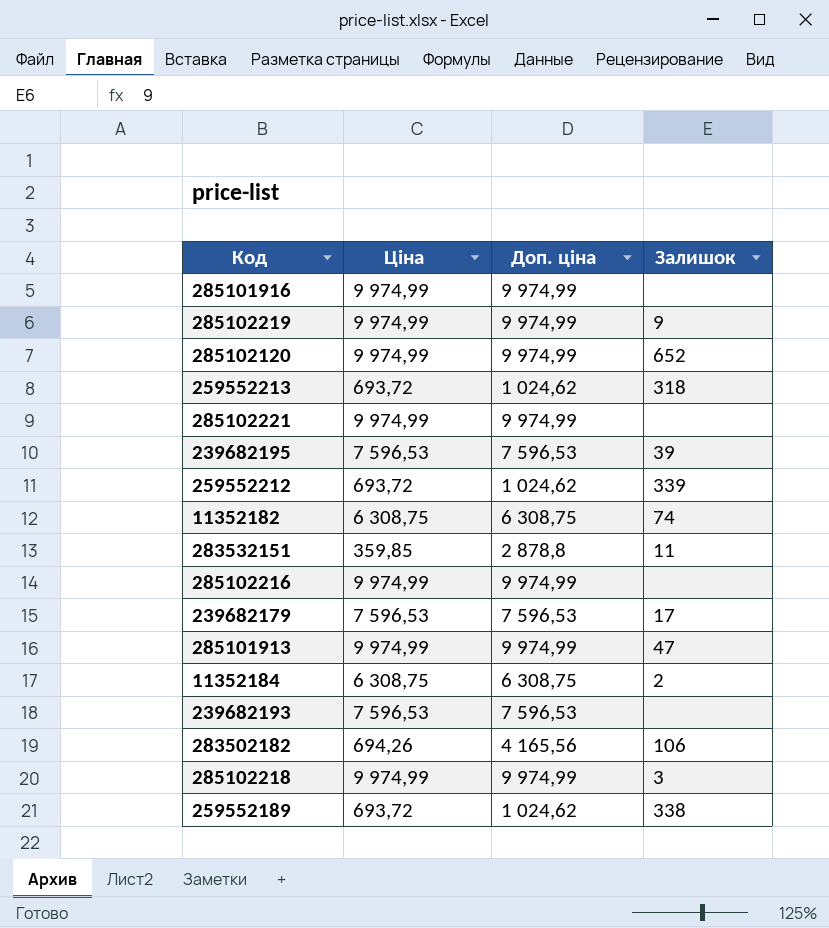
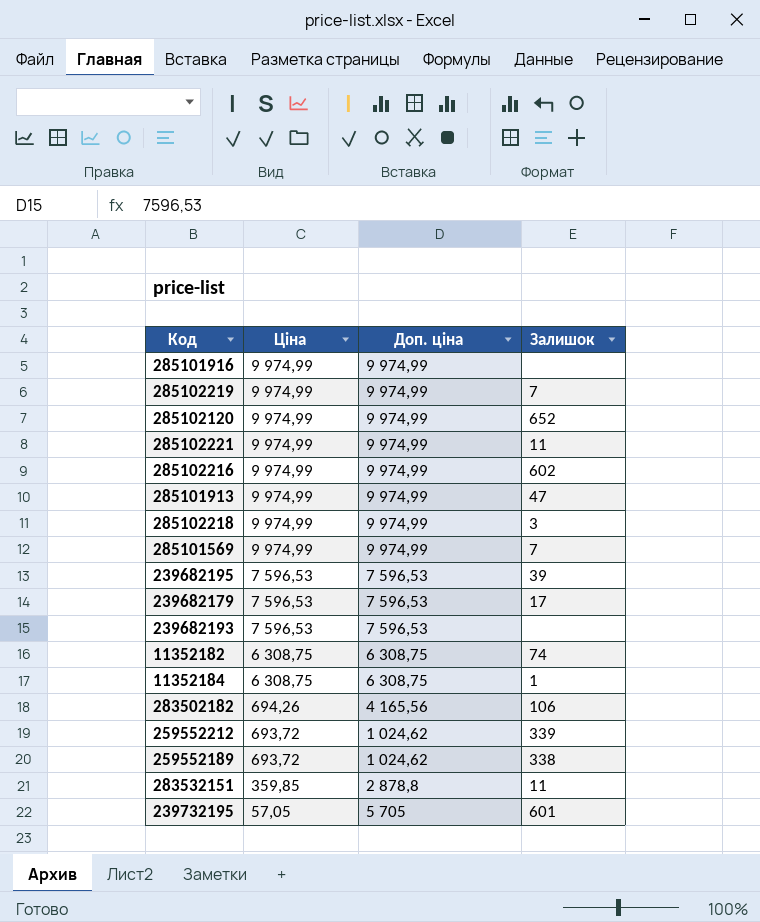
row order: none -> Ціна descending
row 259552213: 693,72 | 1 024,62 | 318 -> none
285102219 | Залишок: 9 -> 7
285102221 | Залишок: none -> 11
285102216 | Залишок: none -> 602
row 285101569: none -> 9 974,99 | 9 974,99 | 7
11352184 | Залишок: 2 -> 1
row 239732195: none -> 57,05 | 5 705 | 601

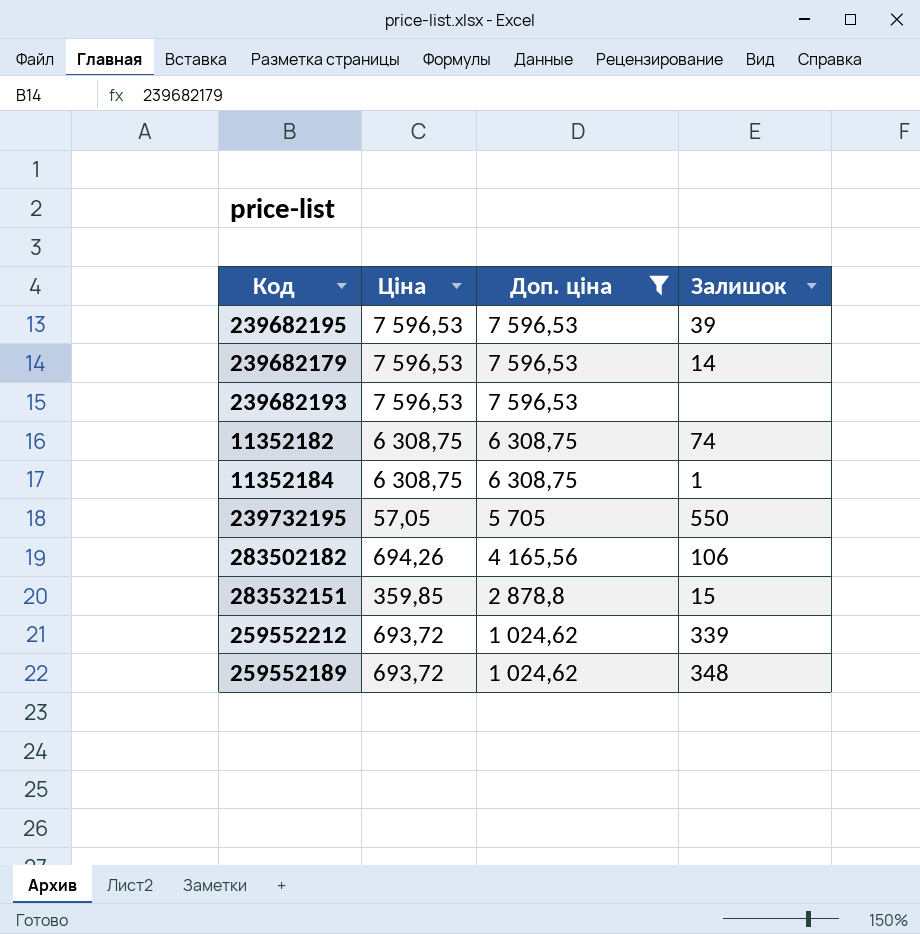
filter: none -> Доп. ціна != 9 974,99
row order: Ціна descending -> Доп. ціна descending
239682179 | Залишок: 17 -> 14
239732195 | Залишок: 601 -> 550
283532151 | Залишок: 11 -> 15
259552189 | Залишок: 338 -> 348

